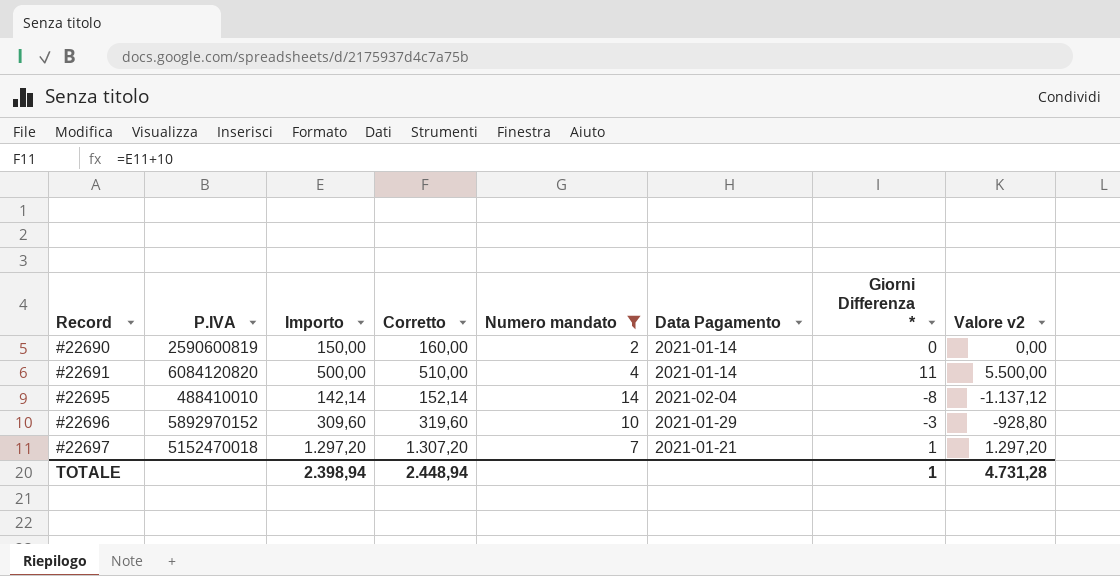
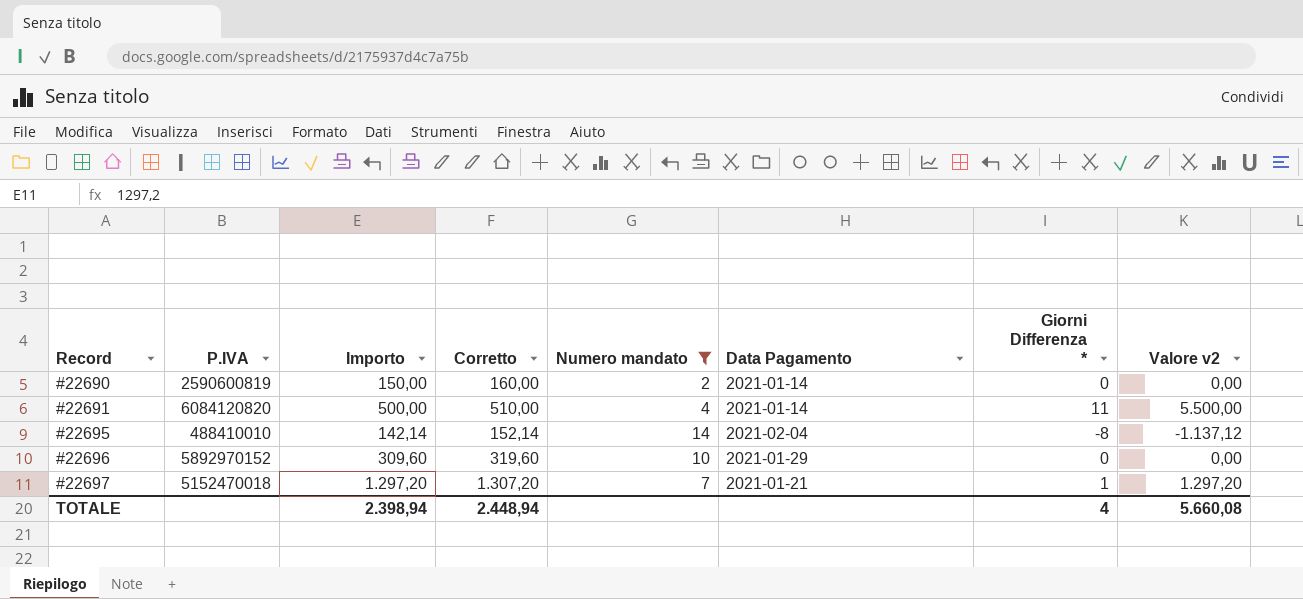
#22696 | Giorni Differenza *: -3 -> 0
#22696 | Valore v2: -928,80 -> 0,00
TOTALE | Giorni Differenza *: 1 -> 4
TOTALE | Valore v2: 4.731,28 -> 5.660,08

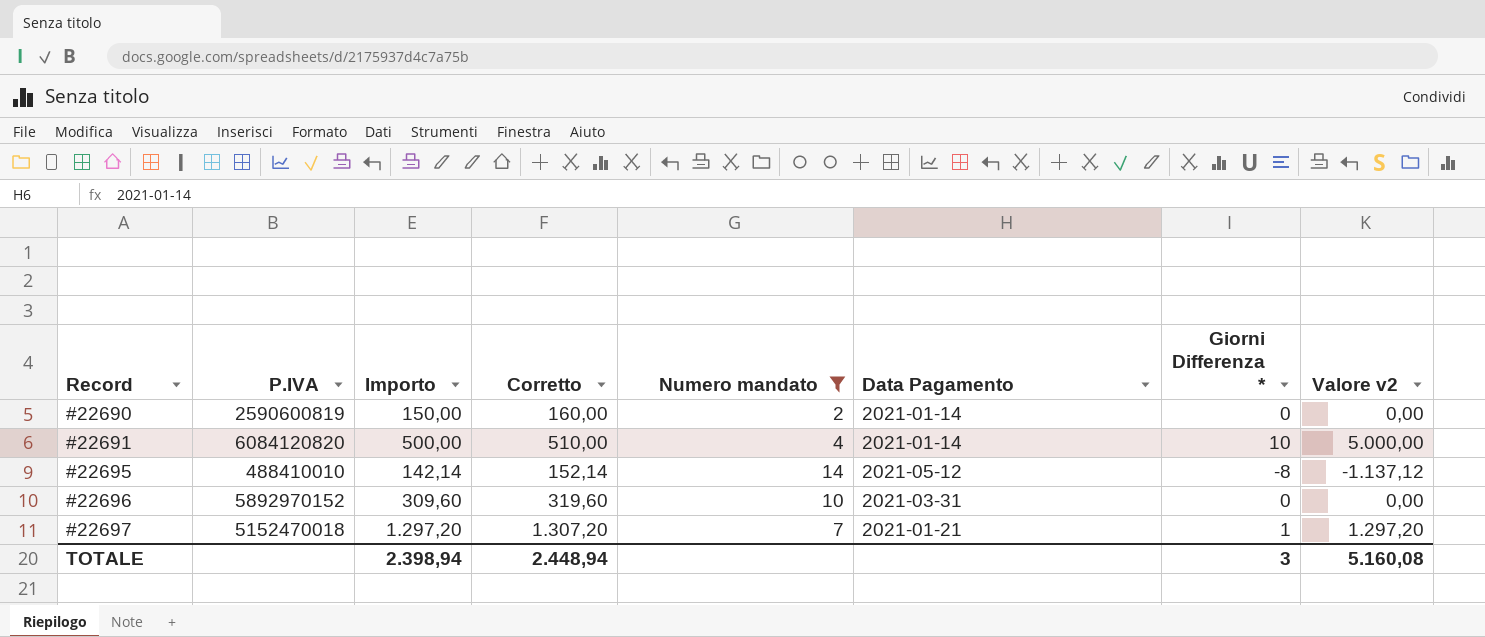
#22691 | Giorni Differenza *: 11 -> 10
#22691 | Valore v2: 5.500,00 -> 5.000,00
#22695 | Data Pagamento: 2021-02-04 -> 2021-05-12
#22696 | Data Pagamento: 2021-01-29 -> 2021-03-31
TOTALE | Giorni Differenza *: 4 -> 3
TOTALE | Valore v2: 5.660,08 -> 5.160,08

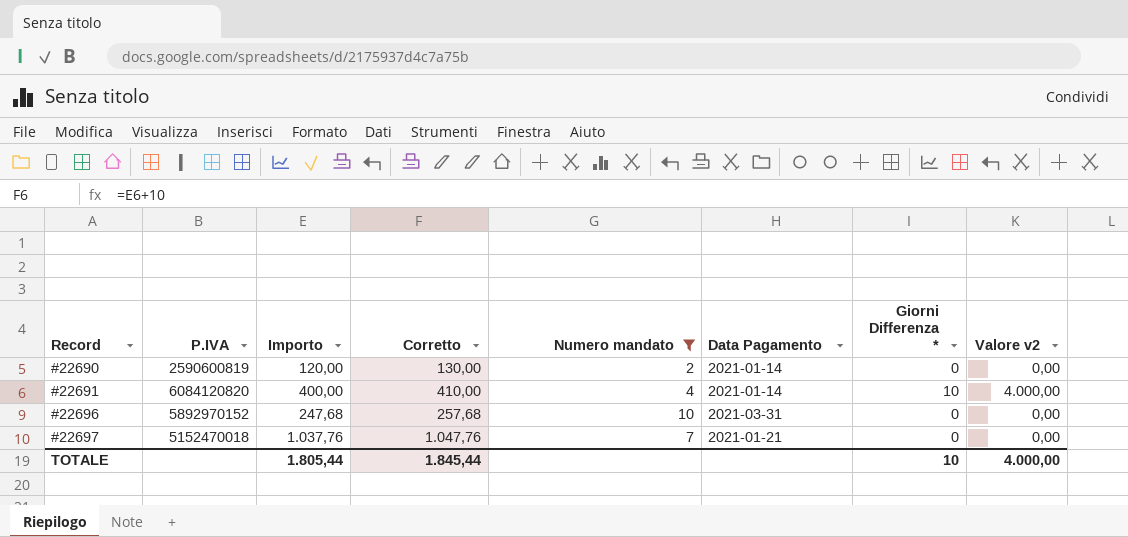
row #22695: 488410010 | 142,14 | 152,14 | 14 | 2021-05-12 | -8 | -1.137,12 -> none
#22690 | Importo: 150,00 -> 120,00
#22690 | Corretto: 160,00 -> 130,00
#22691 | Importo: 500,00 -> 400,00
#22691 | Corretto: 510,00 -> 410,00
#22691 | Valore v2: 5.000,00 -> 4.000,00
#22696 | Importo: 309,60 -> 247,68
#22696 | Corretto: 319,60 -> 257,68
#22697 | Importo: 1.297,20 -> 1.037,76
#22697 | Corretto: 1.307,20 -> 1.047,76
#22697 | Giorni Differenza *: 1 -> 0
#22697 | Valore v2: 1.297,20 -> 0,00
TOTALE | Importo: 2.398,94 -> 1.805,44
TOTALE | Corretto: 2.448,94 -> 1.845,44
TOTALE | Giorni Differenza *: 3 -> 10
TOTALE | Valore v2: 5.160,08 -> 4.000,00

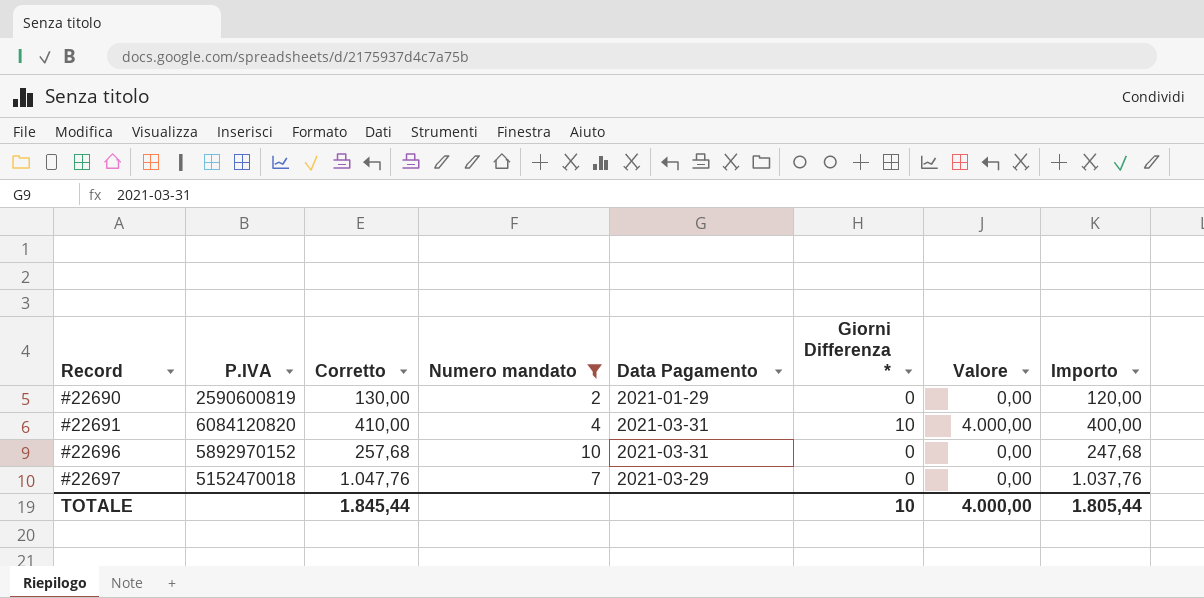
column name: Valore v2 -> Valore
column Importo | position: 3 -> 8
#22690 | Data Pagamento: 2021-01-14 -> 2021-01-29
#22691 | Data Pagamento: 2021-01-14 -> 2021-03-31
#22697 | Data Pagamento: 2021-01-21 -> 2021-03-29

